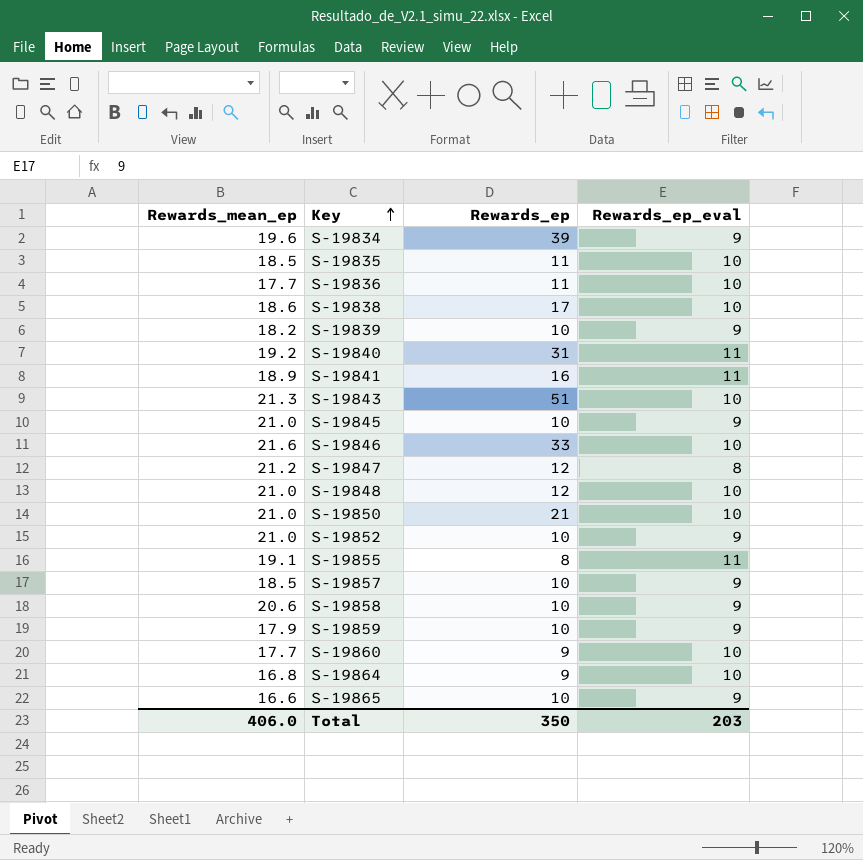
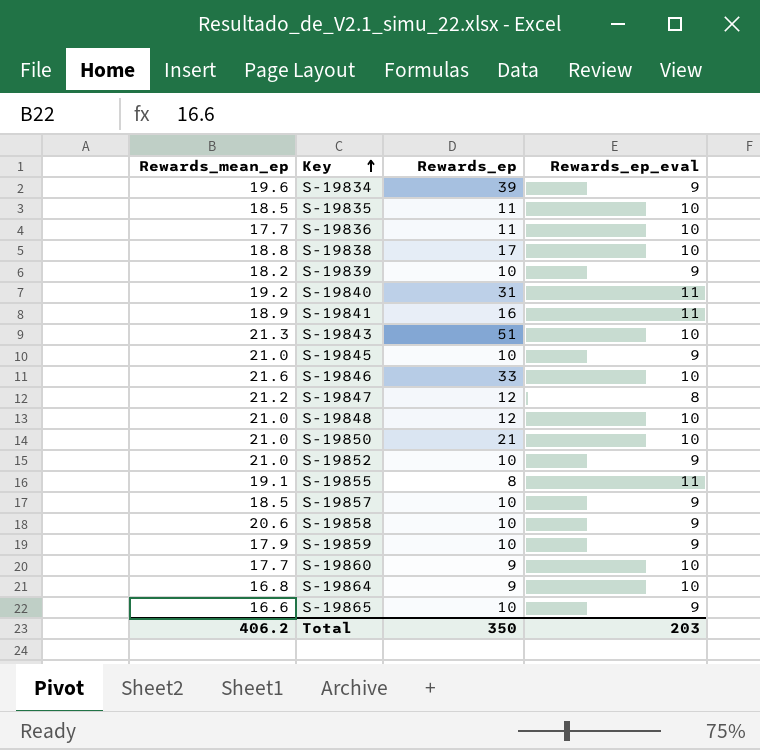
S-19838 | Rewards_mean_ep: 18.6 -> 18.8
Total | Rewards_mean_ep: 406.0 -> 406.2

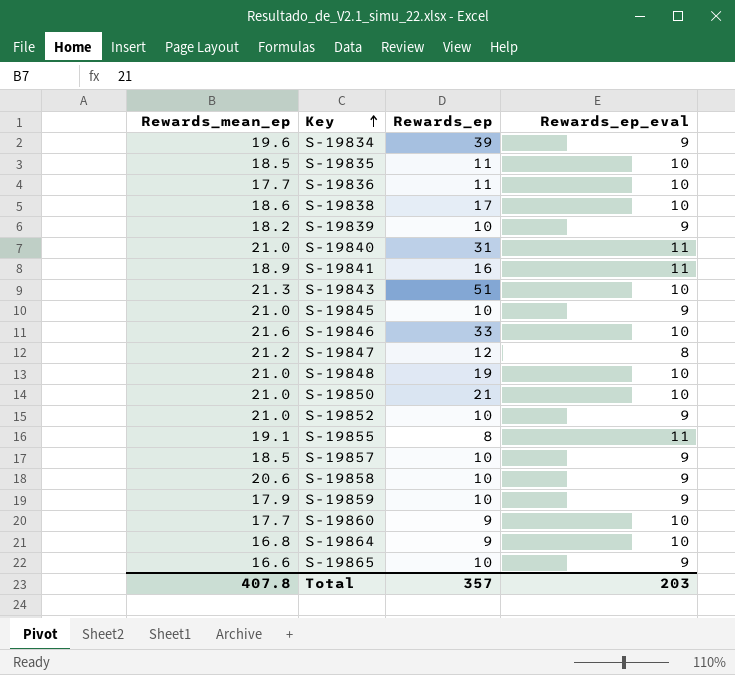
S-19838 | Rewards_mean_ep: 18.8 -> 18.6
S-19840 | Rewards_mean_ep: 19.2 -> 21.0
S-19848 | Rewards_ep: 12 -> 19
Total | Rewards_mean_ep: 406.2 -> 407.8
Total | Rewards_ep: 350 -> 357

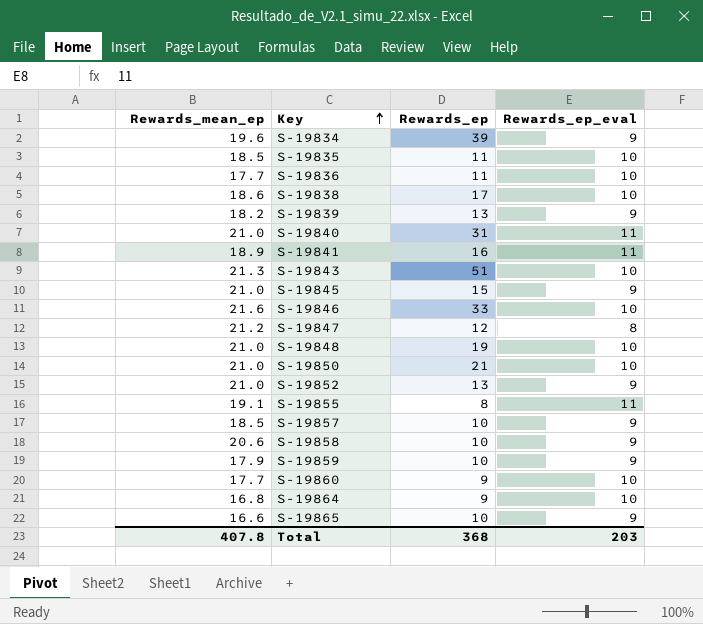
S-19839 | Rewards_ep: 10 -> 13
S-19845 | Rewards_ep: 10 -> 15
S-19852 | Rewards_ep: 10 -> 13
Total | Rewards_ep: 357 -> 368

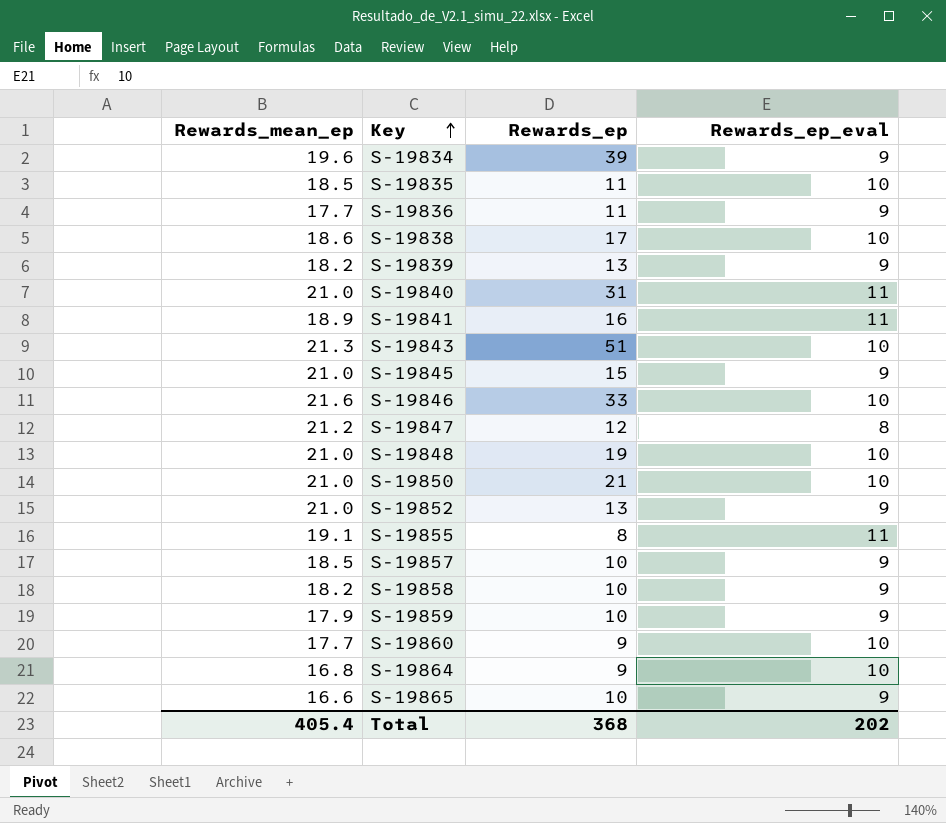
S-19836 | Rewards_ep_eval: 10 -> 9
S-19858 | Rewards_mean_ep: 20.6 -> 18.2
Total | Rewards_mean_ep: 407.8 -> 405.4
Total | Rewards_ep_eval: 203 -> 202

